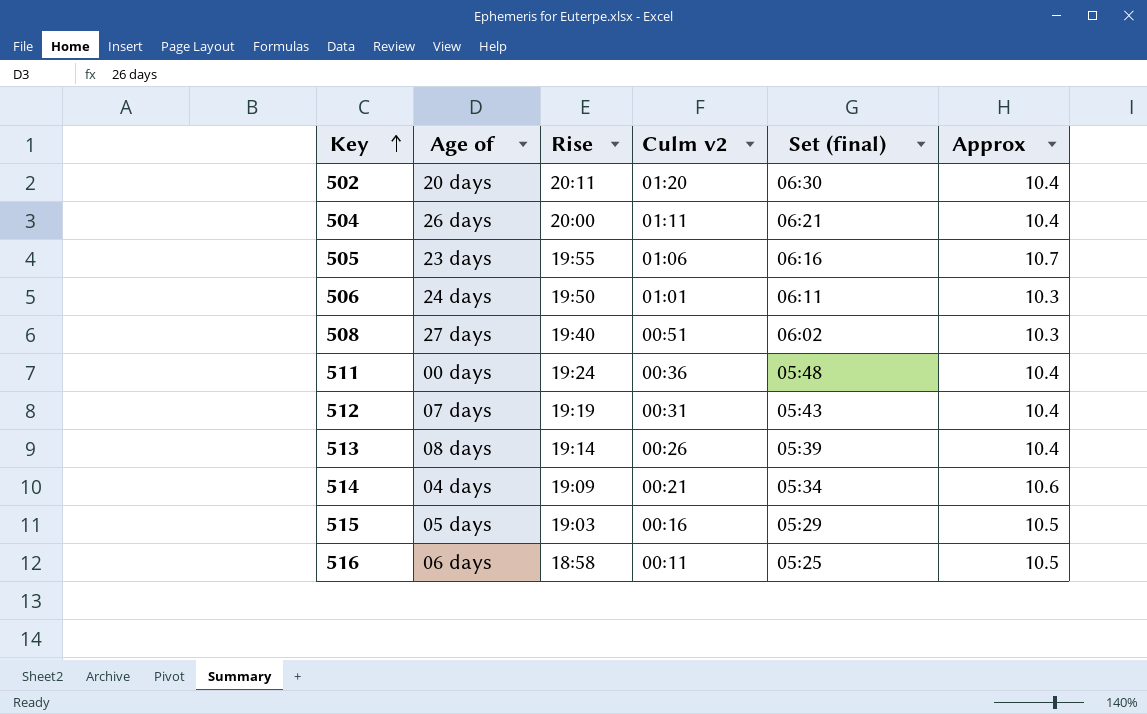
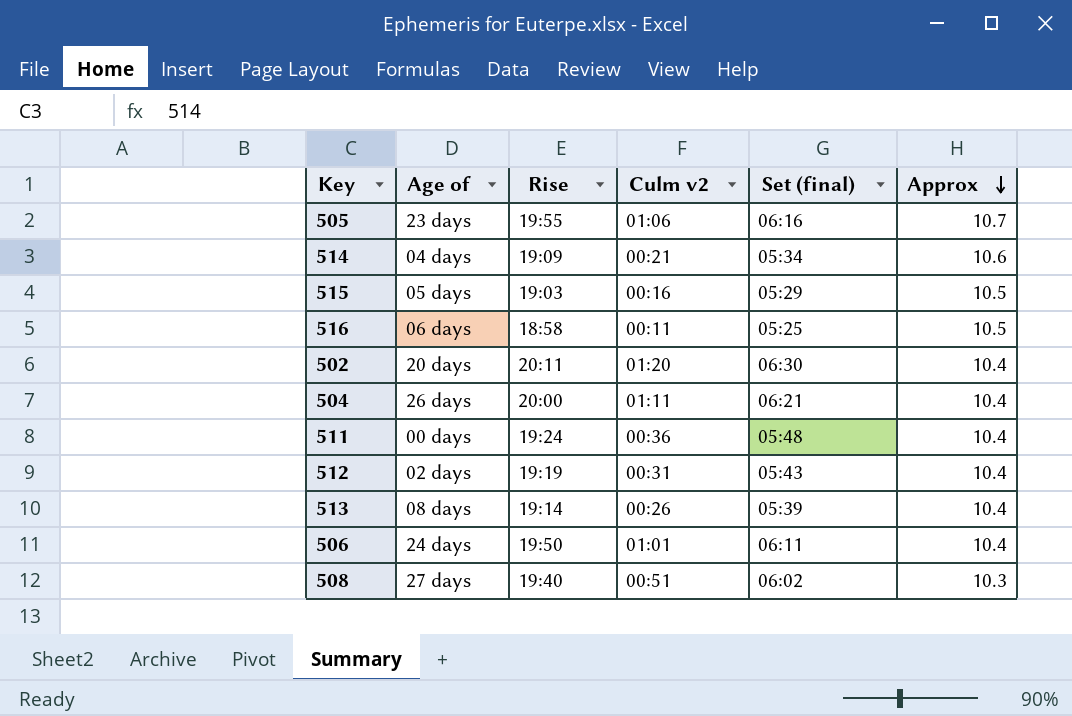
row order: Key ascending -> Approx descending
512 | Age of: 07 days -> 02 days
506 | Approx: 10.3 -> 10.4

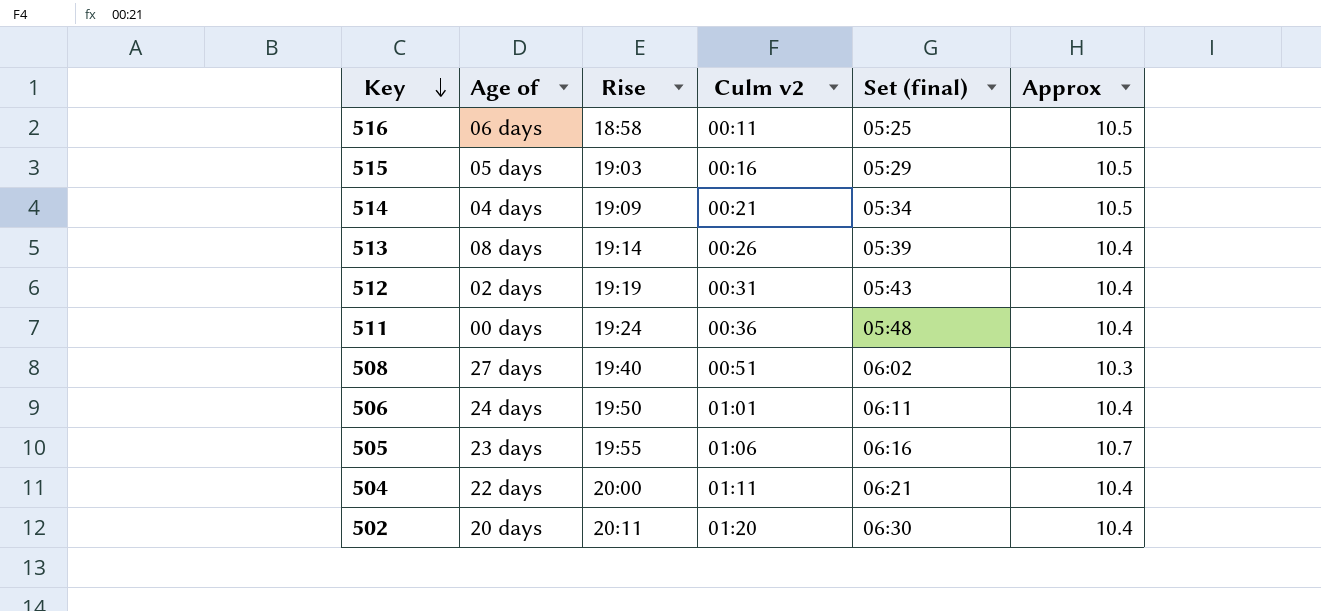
row order: Approx descending -> Key descending
514 | Approx: 10.6 -> 10.5
504 | Age of: 26 days -> 22 days

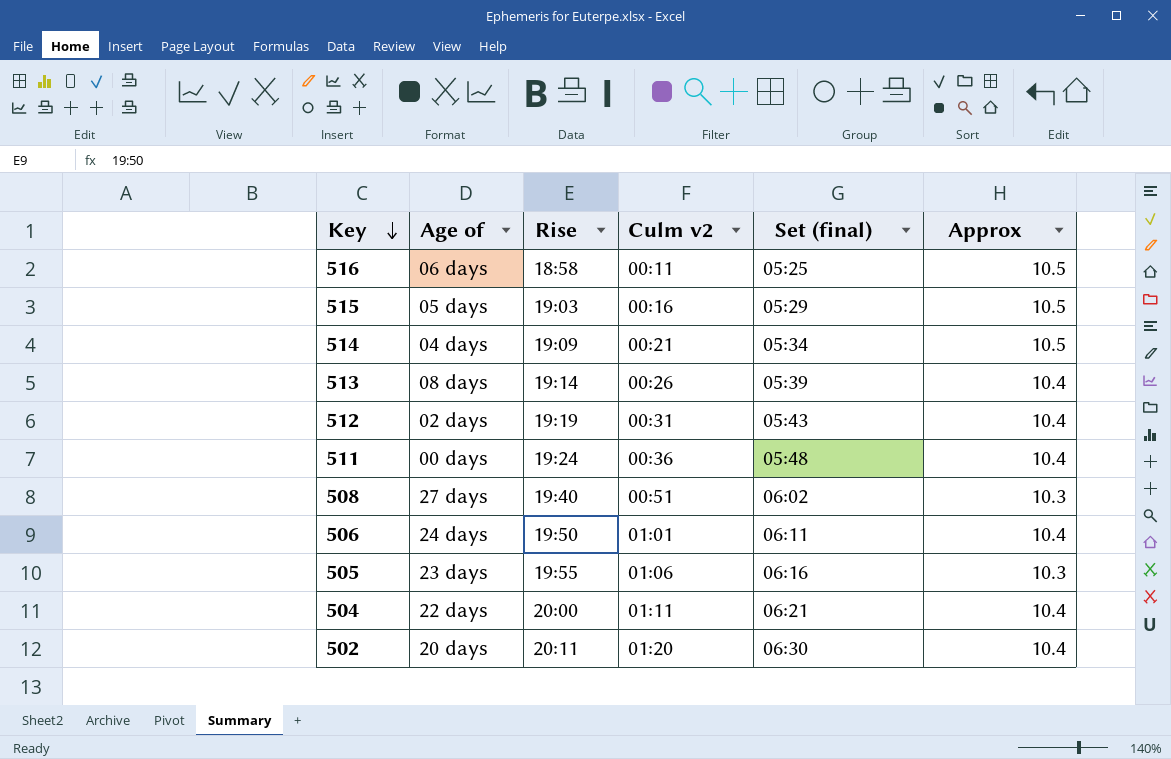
505 | Approx: 10.7 -> 10.3

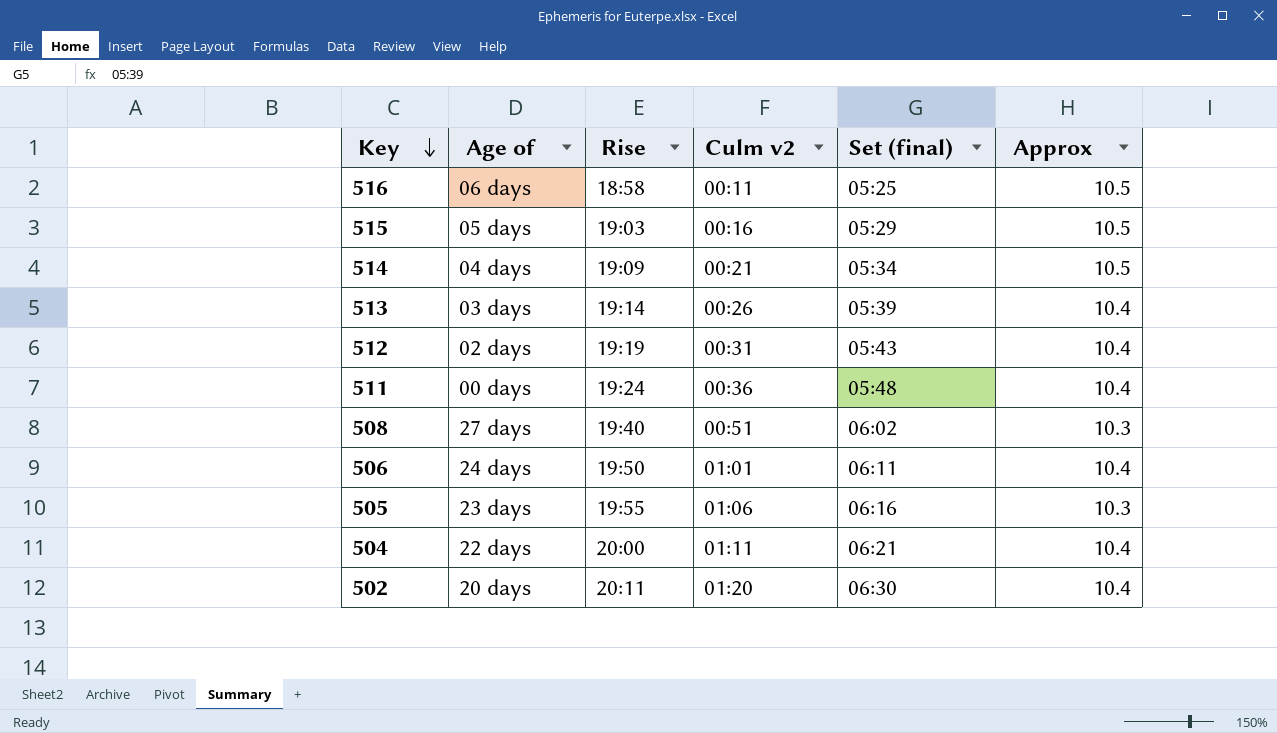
513 | Age of: 08 days -> 03 days

